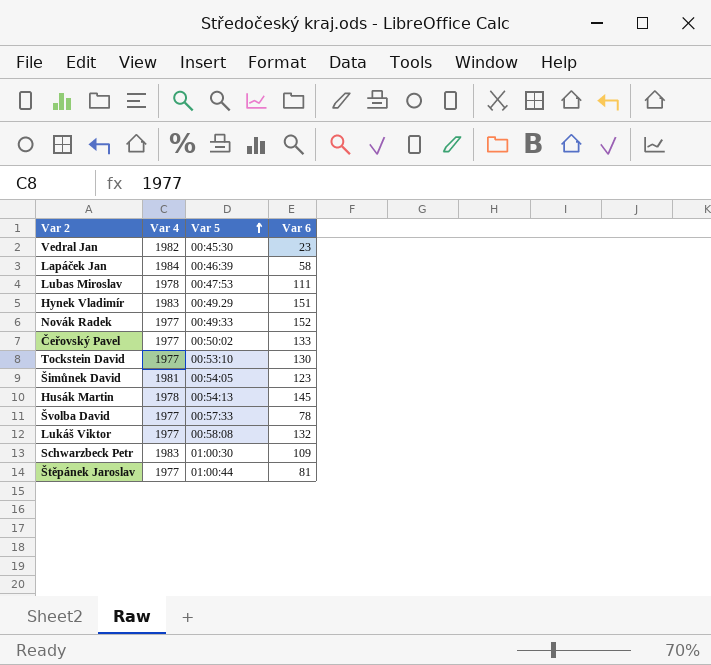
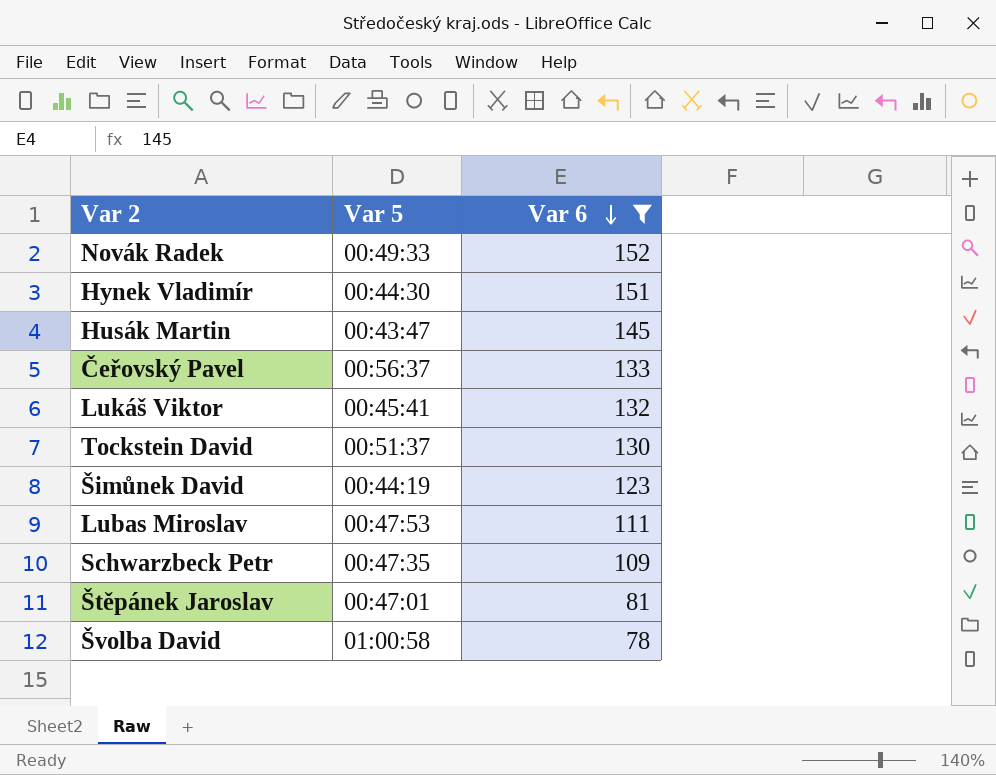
filter: none -> Var 6 >= 78
row order: Var 5 ascending -> Var 6 descending
column Var 4 | position: 2 -> none
Hynek Vladimír | Var 5: 00:49.29 -> 00:44:30
Husák Martin | Var 5: 00:54:13 -> 00:43:47
Čeřovský Pavel | Var 5: 00:50:02 -> 00:56:37
Lukáš Viktor | Var 5: 00:58:08 -> 00:45:41
Tockstein David | Var 5: 00:53:10 -> 00:51:37
Šimůnek David | Var 5: 00:54:05 -> 00:44:19
Schwarzbeck Petr | Var 5: 01:00:30 -> 00:47:35
Štěpánek Jaroslav | Var 5: 01:00:44 -> 00:47:01
Švolba David | Var 5: 00:57:33 -> 01:00:58

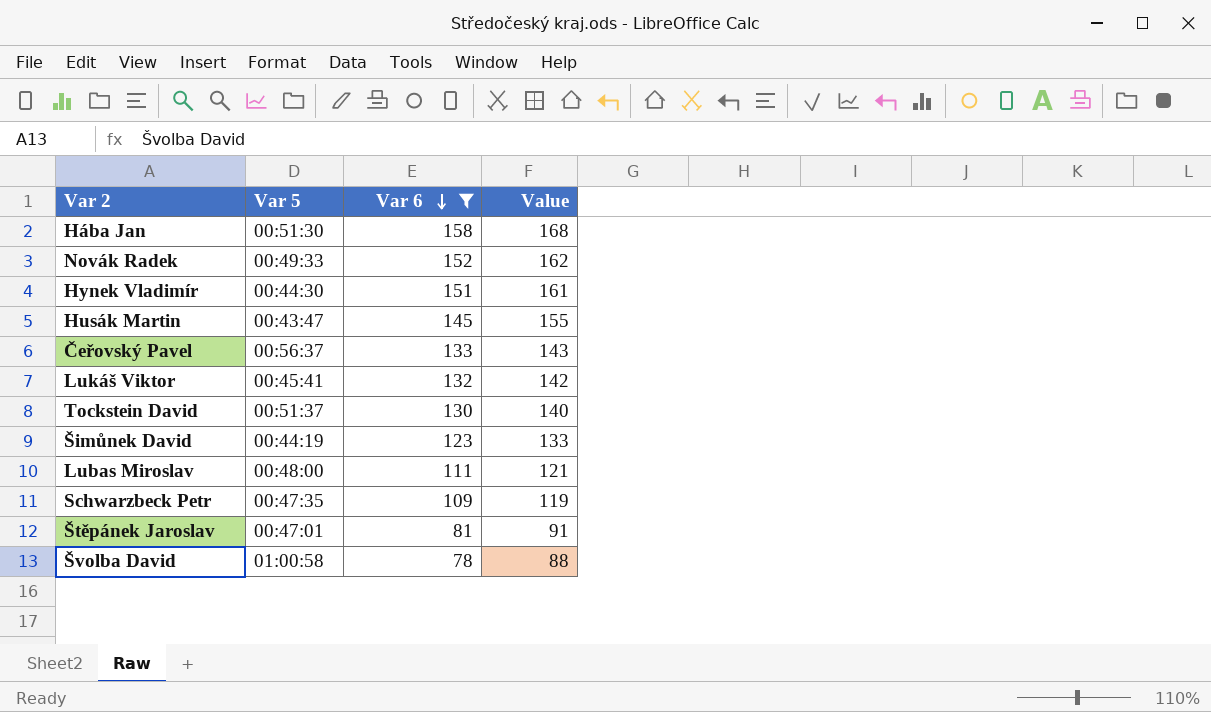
column Value | formula: none -> [Var 6] + 10
row Hába Jan: none -> 00:51:30 | 158 | 168
Lubas Miroslav | Var 5: 00:47:53 -> 00:48:00

